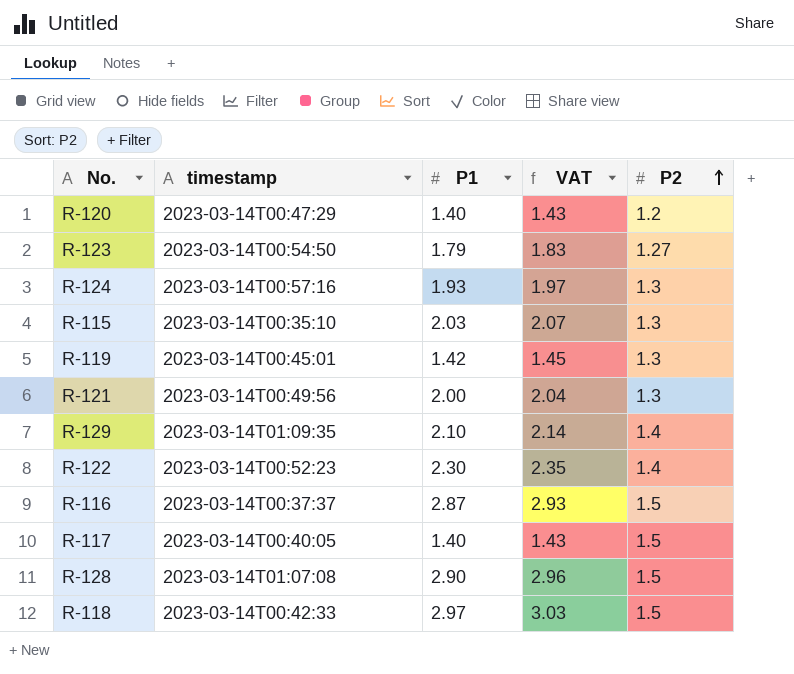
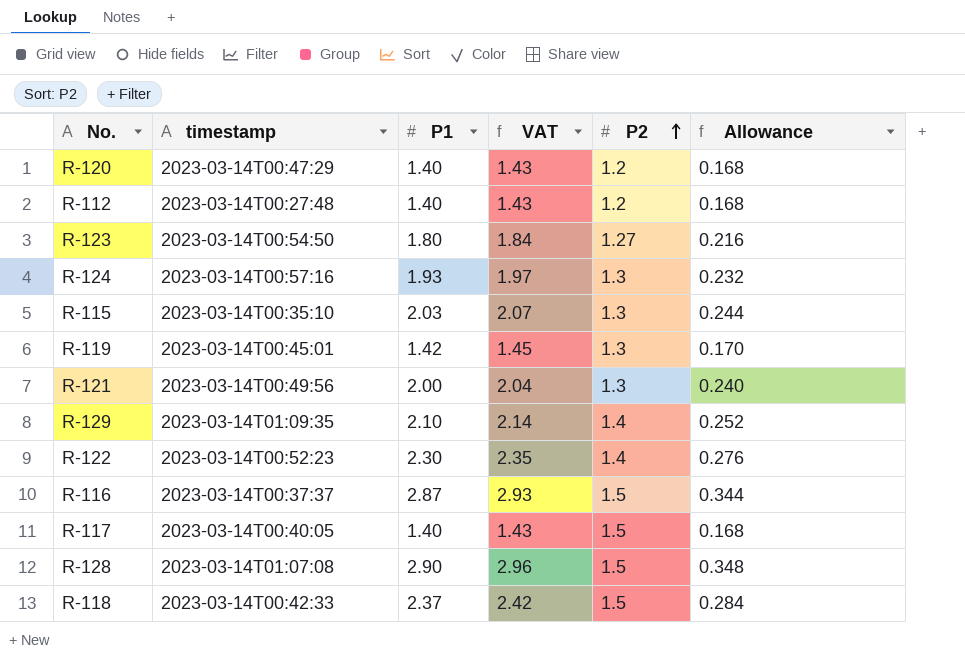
column Allowance | formula: none -> [P1] * 0.12
row R-112: none -> 2023-03-14T00:27:48 | 1.40 | 1.43 | 1.2 | 0.168
R-123 | P1: 1.79 -> 1.80
R-123 | VAT: 1.83 -> 1.84
R-118 | P1: 2.97 -> 2.37
R-118 | VAT: 3.03 -> 2.42

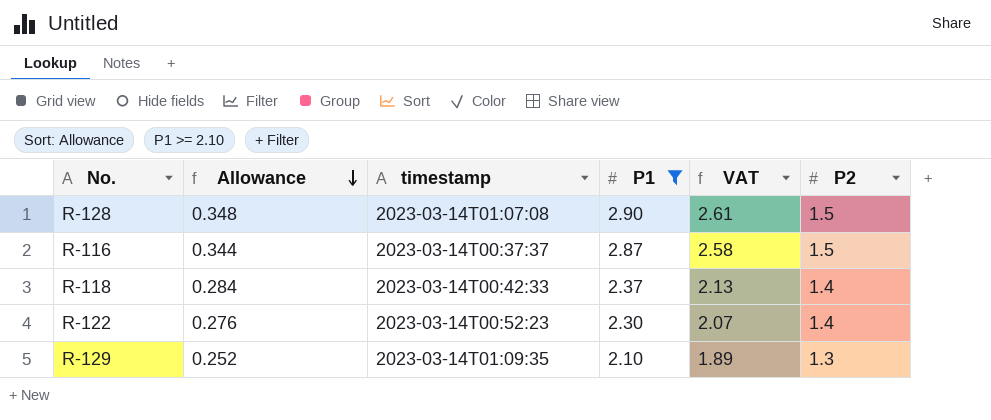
filter: none -> P1 >= 2.10
row order: P2 ascending -> Allowance descending
column Allowance | position: 6 -> 2
column VAT | formula: [P1] * 1.02 -> [P1] * 0.9
R-118 | P2: 1.5 -> 1.4
R-129 | P2: 1.4 -> 1.3

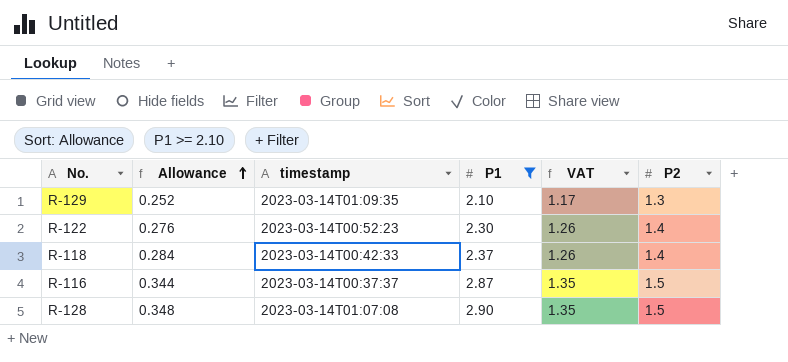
row order: Allowance descending -> Allowance ascending
column VAT | formula: [P1] * 0.9 -> [P2] * 0.9

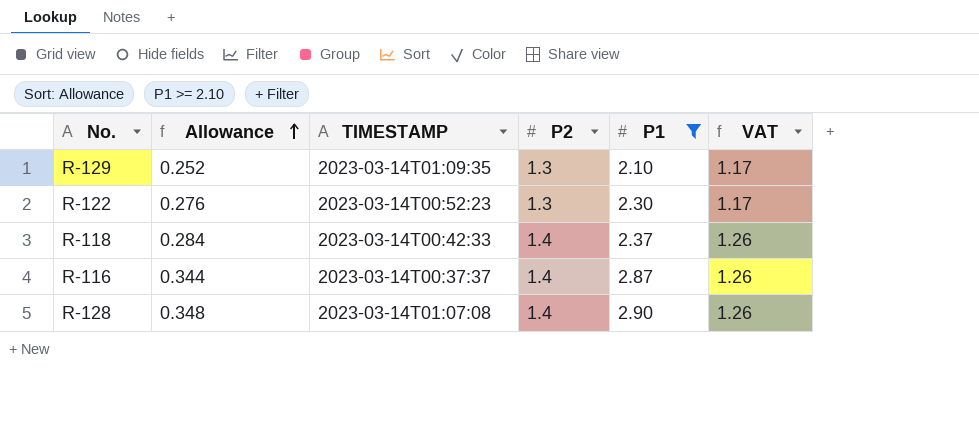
column name: timestamp -> TIMESTAMP
column P2 | position: 6 -> 4
R-122 | P2: 1.4 -> 1.3
R-122 | VAT: 1.26 -> 1.17
R-116 | P2: 1.5 -> 1.4
R-116 | VAT: 1.35 -> 1.26
R-128 | P2: 1.5 -> 1.4
R-128 | VAT: 1.35 -> 1.26

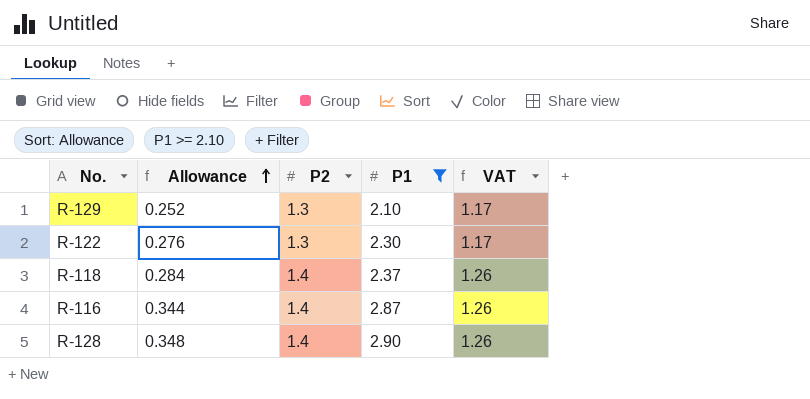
column TIMESTAMP | position: 3 -> none

